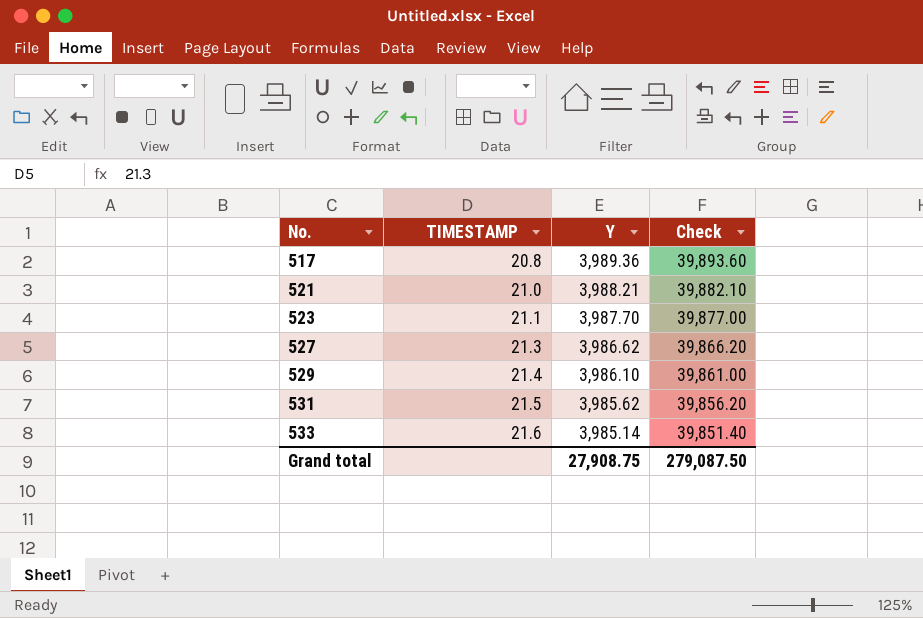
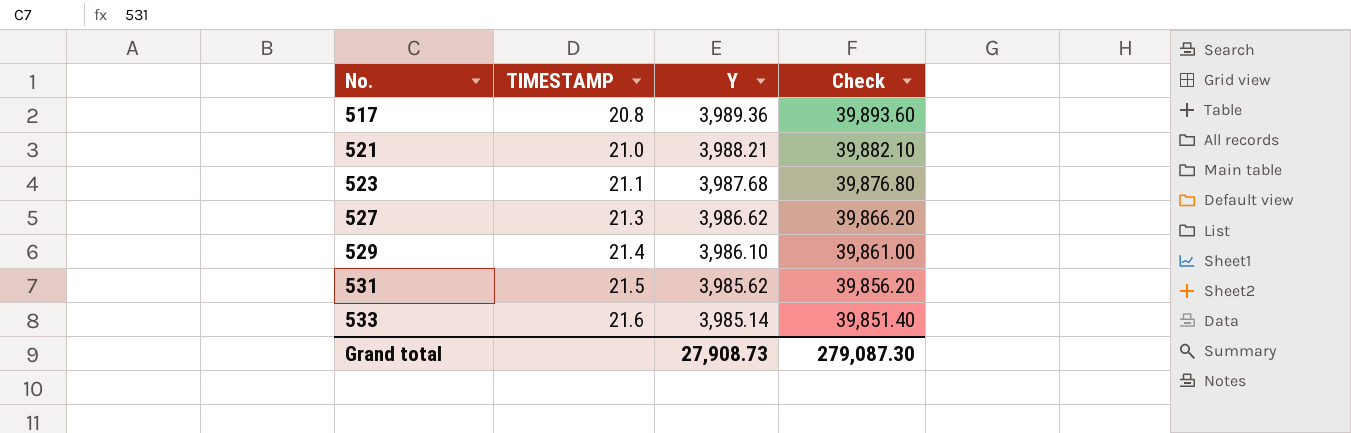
523 | Y: 3,987.70 -> 3,987.68
523 | Check: 39,877.00 -> 39,876.80
Grand total | Y: 27,908.75 -> 27,908.73
Grand total | Check: 279,087.50 -> 279,087.30

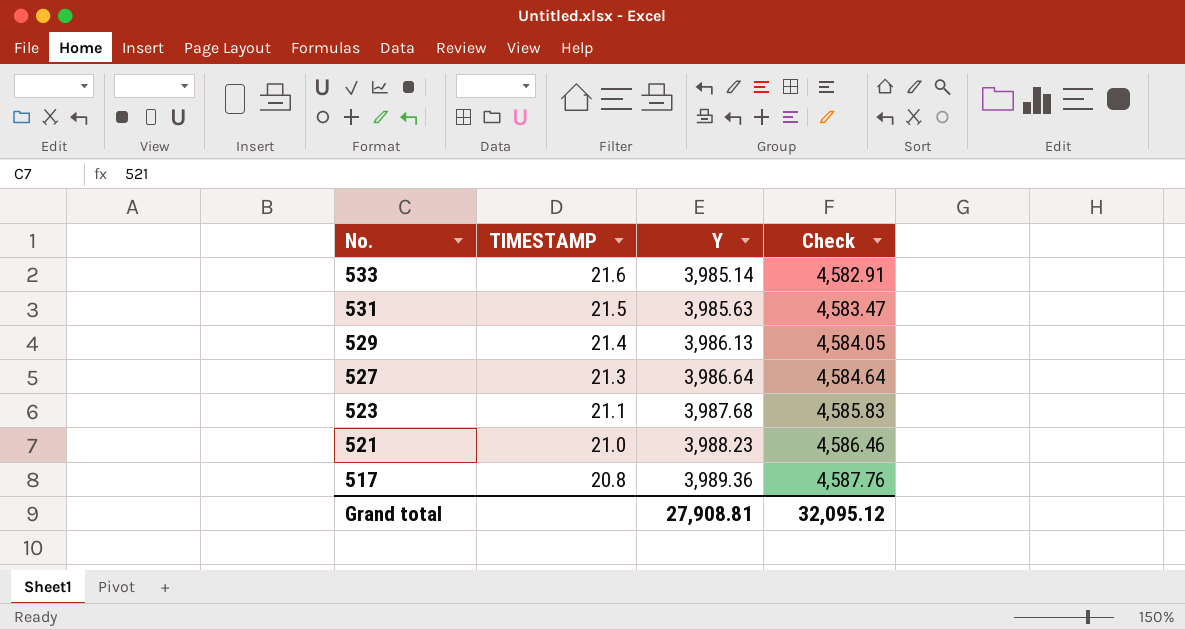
row order: No. ascending -> No. descending
column Check | formula: [Y] * 10 -> [Y] * 1.15
531 | Y: 3,985.62 -> 3,985.63
529 | Y: 3,986.10 -> 3,986.13
527 | Y: 3,986.62 -> 3,986.64
521 | Y: 3,988.21 -> 3,988.23
Grand total | Y: 27,908.73 -> 27,908.81
Grand total | Check: 279,087.30 -> 32,095.12

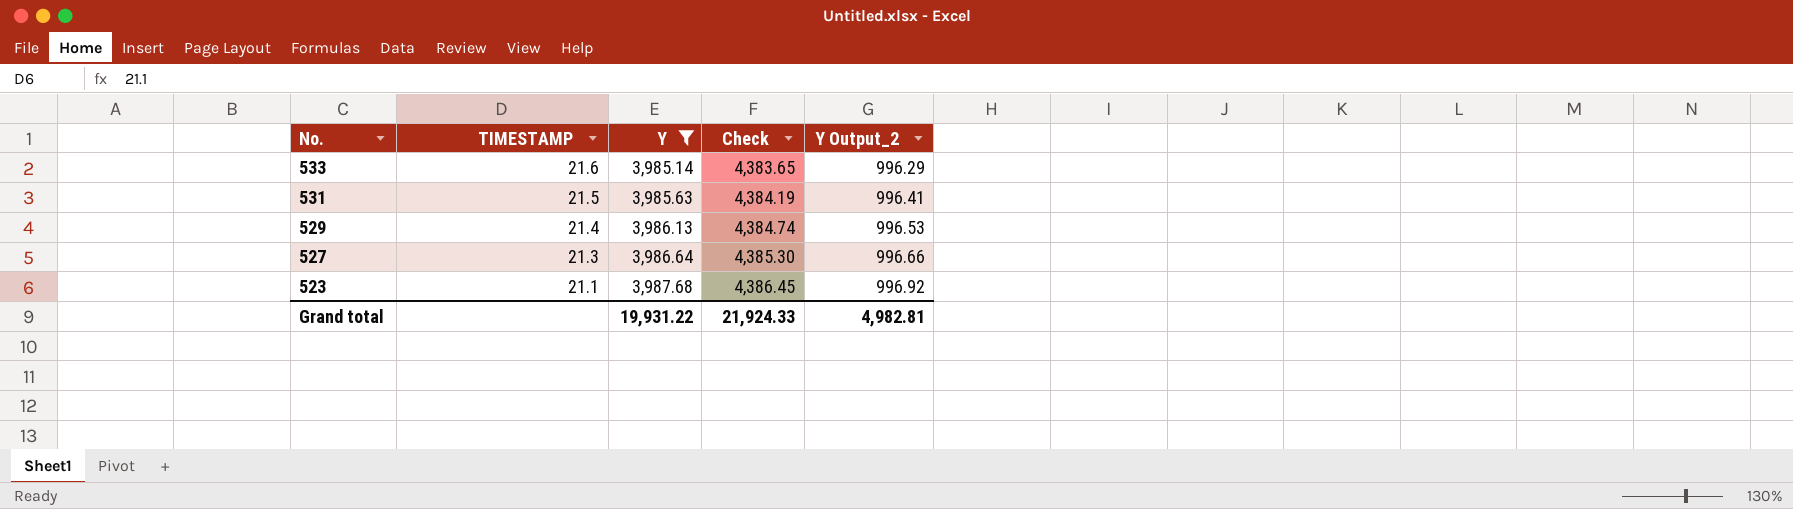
filter: none -> Y <= 3,987.68
column Check | formula: [Y] * 1.15 -> [Y] * 1.1
column Y Output_2 | formula: none -> [Y] * 0.25
Grand total | Y: 27,908.81 -> 19,931.22
Grand total | Check: 32,095.12 -> 21,924.33

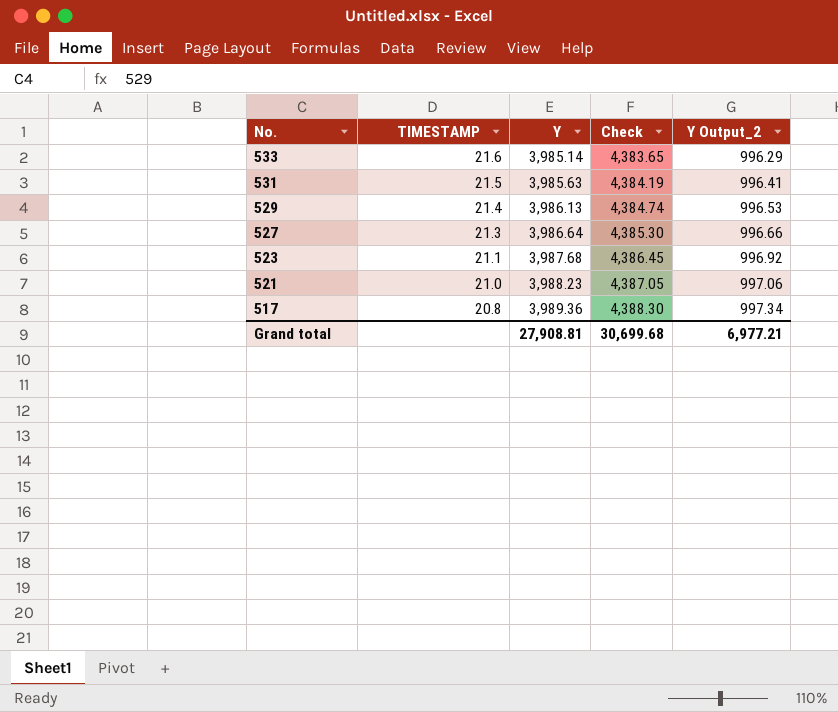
filter: Y <= 3,987.68 -> none
Grand total | Y: 19,931.22 -> 27,908.81
Grand total | Check: 21,924.33 -> 30,699.68
Grand total | Y Output_2: 4,982.81 -> 6,977.21

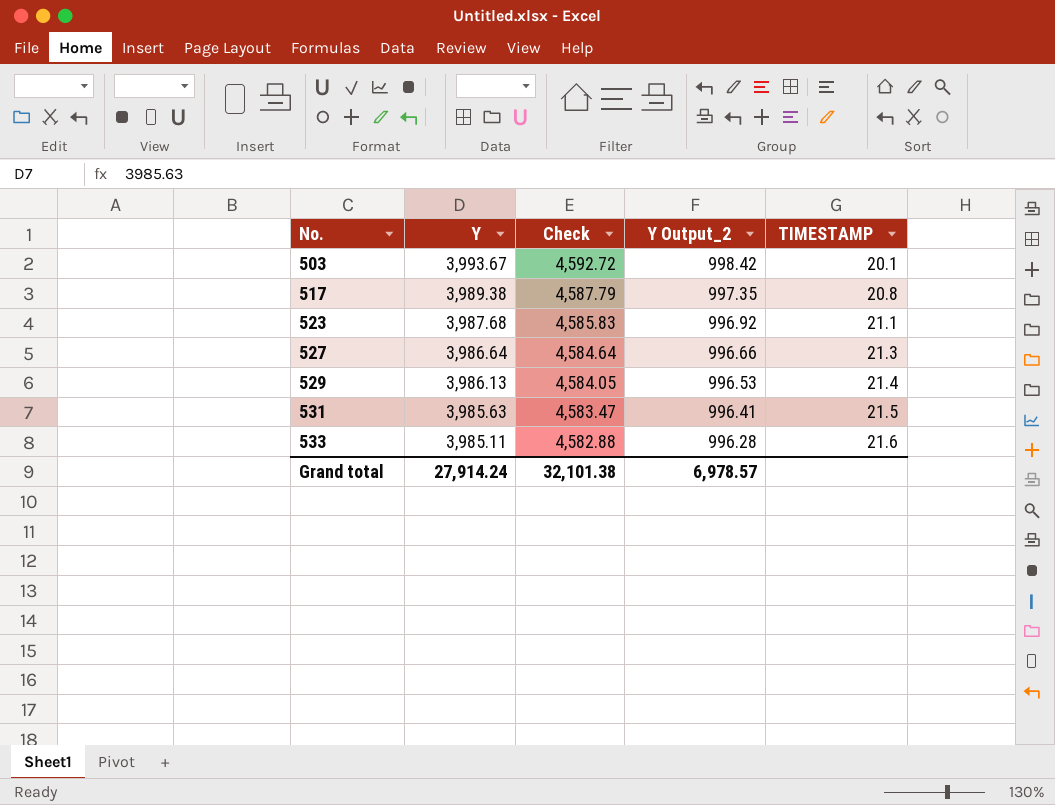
row order: No. descending -> No. ascending
column Check | formula: [Y] * 1.1 -> [Y] * 1.15
column TIMESTAMP | position: 2 -> 5
row 521: 21.0 | 3,988.23 | 4,387.05 | 997.06 -> none
row 503: none -> 3,993.67 | 4,592.72 | 998.42 | 20.1
517 | Y: 3,989.36 -> 3,989.38
517 | Y Output_2: 997.34 -> 997.35
533 | Y: 3,985.14 -> 3,985.11
533 | Y Output_2: 996.29 -> 996.28
Grand total | Y: 27,908.81 -> 27,914.24
Grand total | Check: 30,699.68 -> 32,101.38
Grand total | Y Output_2: 6,977.21 -> 6,978.57

